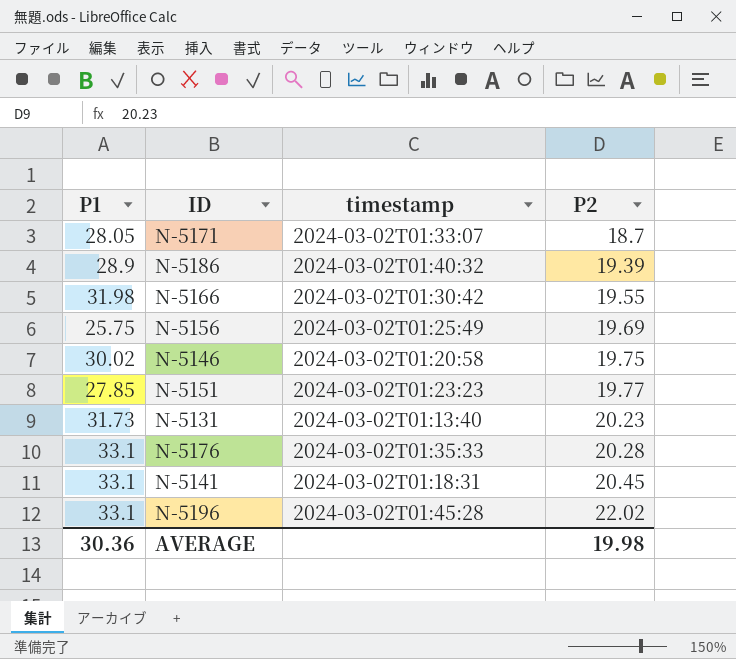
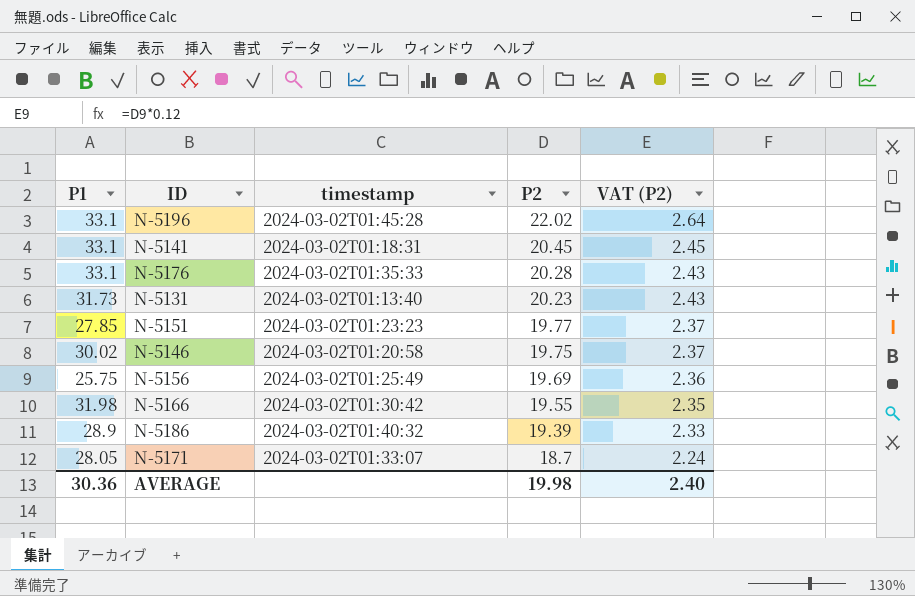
row order: P2 ascending -> P2 descending
column VAT (P2) | formula: none -> [P2] * 0.12

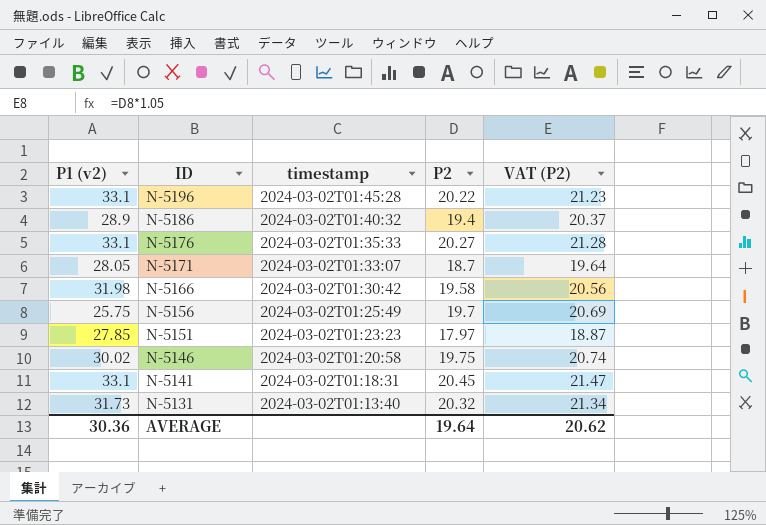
row order: P2 descending -> ID descending
column name: P1 -> P1 (v2)
column VAT (P2) | formula: [P2] * 0.12 -> [P2] * 1.05
N-5196 | P2: 22.02 -> 20.22
N-5186 | P2: 19.39 -> 19.4
N-5176 | P2: 20.28 -> 20.27
N-5166 | P2: 19.55 -> 19.58
N-5156 | P2: 19.69 -> 19.7
N-5151 | P2: 19.77 -> 17.97
N-5131 | P2: 20.23 -> 20.32
AVERAGE | P2: 19.98 -> 19.64
AVERAGE | VAT (P2): 2.40 -> 20.62

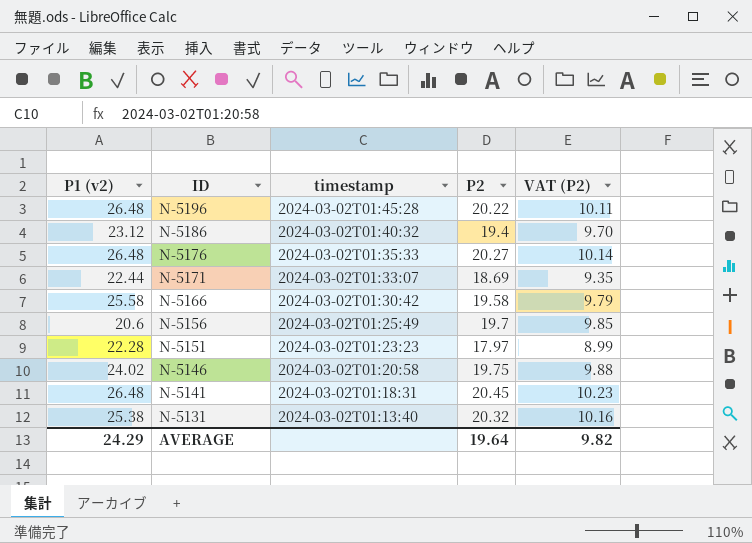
column VAT (P2) | formula: [P2] * 1.05 -> [P2] * 0.5
N-5196 | P1 (v2): 33.1 -> 26.48
N-5186 | P1 (v2): 28.9 -> 23.12
N-5176 | P1 (v2): 33.1 -> 26.48
N-5171 | P1 (v2): 28.05 -> 22.44
N-5171 | P2: 18.7 -> 18.69
N-5166 | P1 (v2): 31.98 -> 25.58
N-5156 | P1 (v2): 25.75 -> 20.6
N-5151 | P1 (v2): 27.85 -> 22.28
N-5146 | P1 (v2): 30.02 -> 24.02
N-5141 | P1 (v2): 33.1 -> 26.48
N-5131 | P1 (v2): 31.73 -> 25.38
AVERAGE | P1 (v2): 30.36 -> 24.29
AVERAGE | VAT (P2): 20.62 -> 9.82

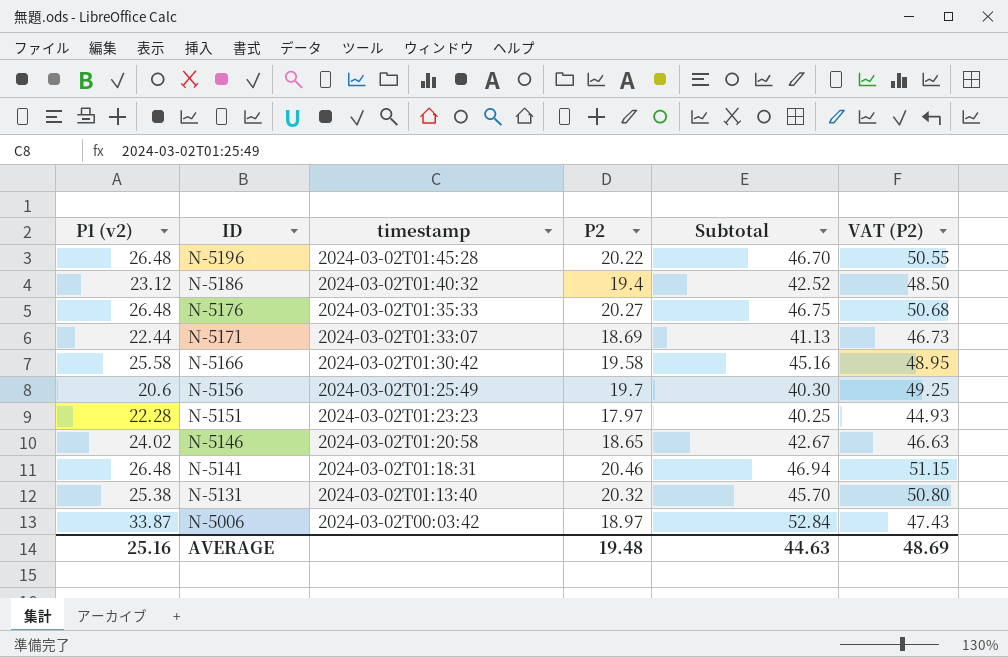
column Subtotal | formula: none -> [P1 (v2)] + [P2]
column VAT (P2) | formula: [P2] * 0.5 -> [P2] * 2.5
N-5146 | P2: 19.75 -> 18.65
N-5141 | P2: 20.45 -> 20.46
row N-5006: none -> 33.87 | 2024-03-02T00:03:42 | 18.97 | 52.84 | 47.43
AVERAGE | P1 (v2): 24.29 -> 25.16
AVERAGE | P2: 19.64 -> 19.48
AVERAGE | VAT (P2): 9.82 -> 48.69

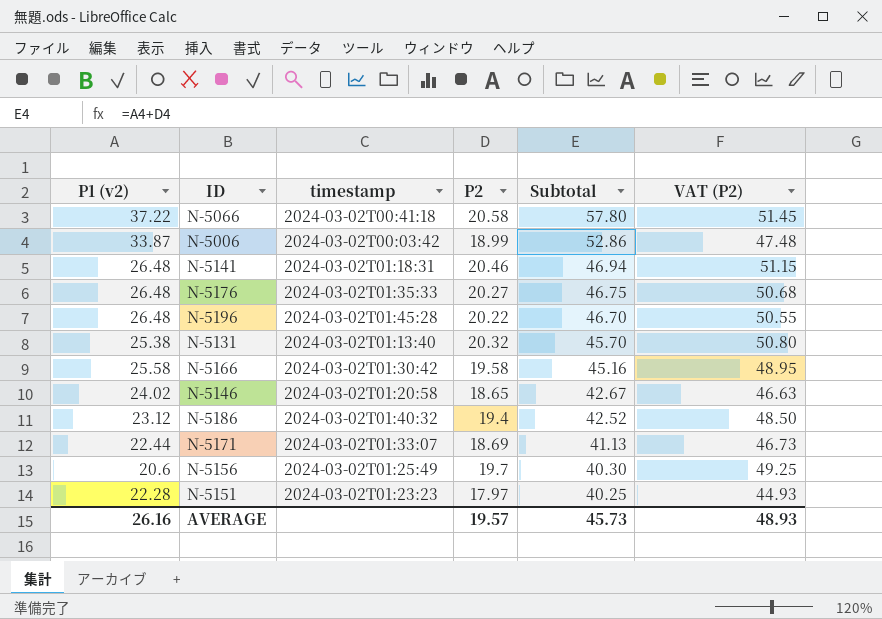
row order: ID descending -> Subtotal descending
row N-5066: none -> 37.22 | 2024-03-02T00:41:18 | 20.58 | 57.80 | 51.45
N-5006 | P2: 18.97 -> 18.99
N-5006 | Subtotal: 52.84 -> 52.86
N-5006 | VAT (P2): 47.43 -> 47.48
AVERAGE | P1 (v2): 25.16 -> 26.16
AVERAGE | P2: 19.48 -> 19.57
AVERAGE | Subtotal: 44.63 -> 45.73
AVERAGE | VAT (P2): 48.69 -> 48.93

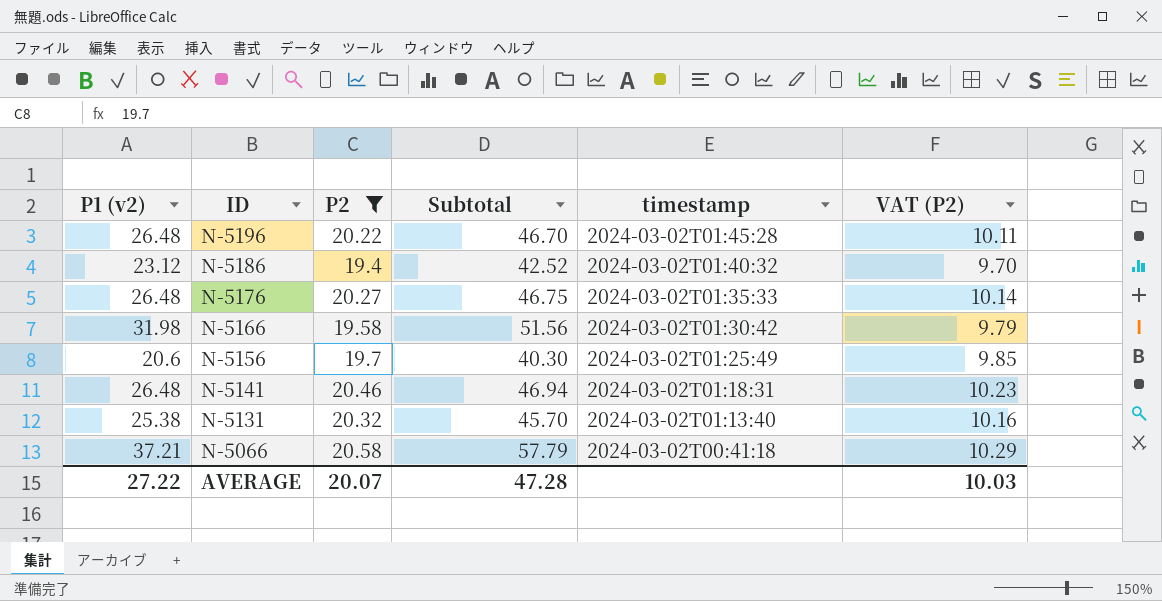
filter: none -> P2 >= 19.4
row order: Subtotal descending -> ID descending
column timestamp | position: 3 -> 5
column VAT (P2) | formula: [P2] * 2.5 -> [P2] * 0.5
N-5166 | P1 (v2): 25.58 -> 31.98
N-5166 | Subtotal: 45.16 -> 51.56
N-5066 | P1 (v2): 37.22 -> 37.21
N-5066 | Subtotal: 57.80 -> 57.79
AVERAGE | P1 (v2): 26.16 -> 27.22
AVERAGE | P2: 19.57 -> 20.07
AVERAGE | Subtotal: 45.73 -> 47.28
AVERAGE | VAT (P2): 48.93 -> 10.03

